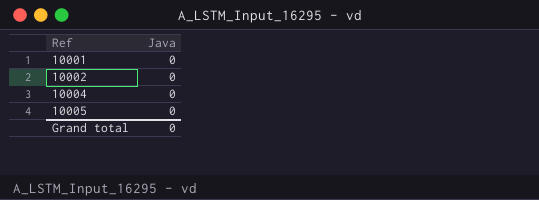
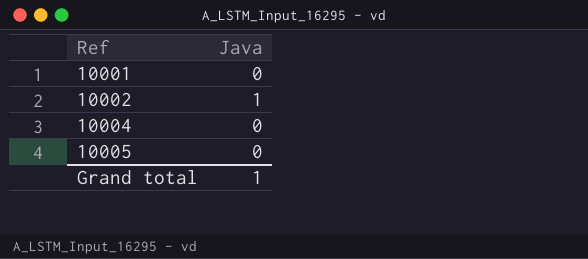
10002 | Java: 0 -> 1
Grand total | Java: 0 -> 1

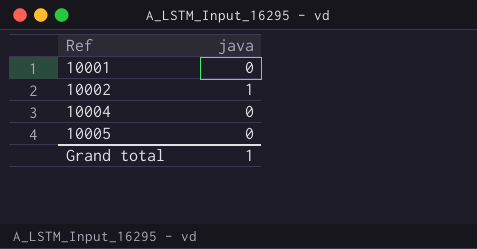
column name: Java -> java

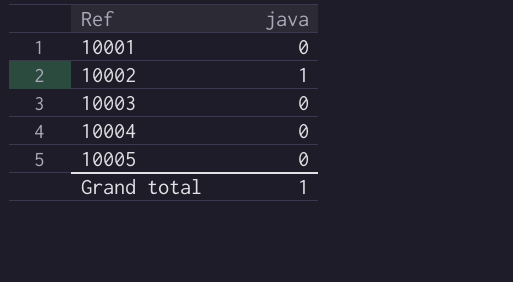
row 10003: none -> 0

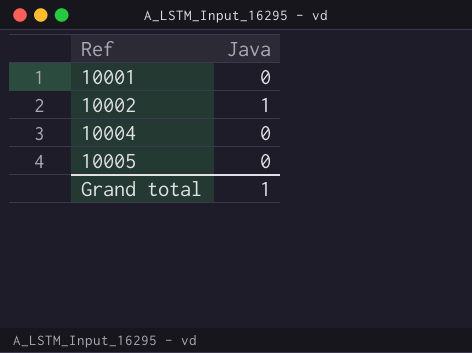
column name: java -> Java
row 10003: 0 -> none

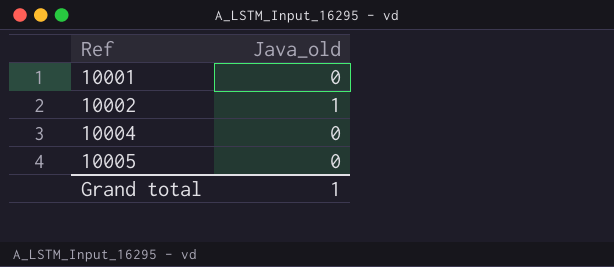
column name: Java -> Java_old

